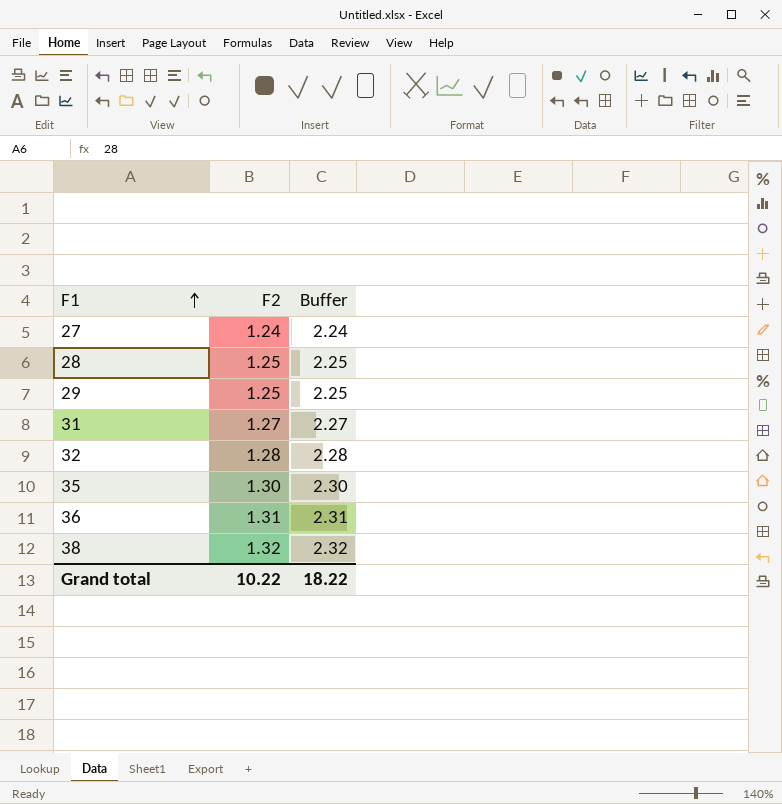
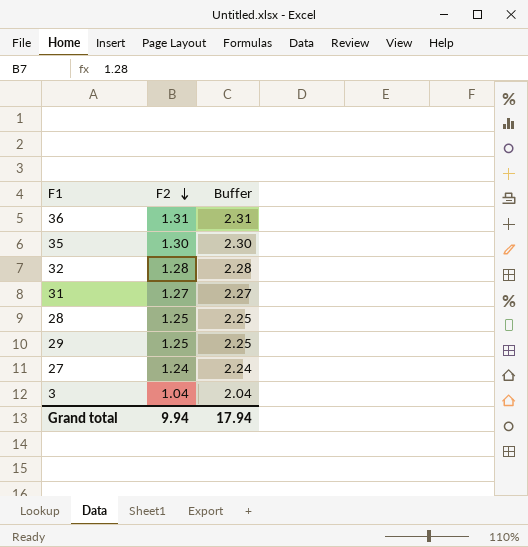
row order: F1 ascending -> F2 descending
row 38: 1.32 | 2.32 -> none
row 3: none -> 1.04 | 2.04
Grand total | F2: 10.22 -> 9.94
Grand total | Buffer: 18.22 -> 17.94

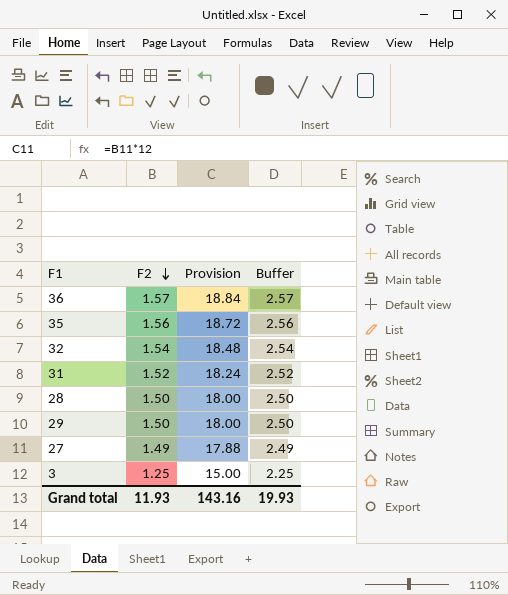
column Provision | formula: none -> [F2] * 12
36 | F2: 1.31 -> 1.57
36 | Buffer: 2.31 -> 2.57
35 | F2: 1.30 -> 1.56
35 | Buffer: 2.30 -> 2.56
32 | F2: 1.28 -> 1.54
32 | Buffer: 2.28 -> 2.54
31 | F2: 1.27 -> 1.52
31 | Buffer: 2.27 -> 2.52
28 | F2: 1.25 -> 1.50
28 | Buffer: 2.25 -> 2.50
29 | F2: 1.25 -> 1.50
29 | Buffer: 2.25 -> 2.50
27 | F2: 1.24 -> 1.49
27 | Buffer: 2.24 -> 2.49
3 | F2: 1.04 -> 1.25
3 | Buffer: 2.04 -> 2.25
Grand total | F2: 9.94 -> 11.93
Grand total | Buffer: 17.94 -> 19.93

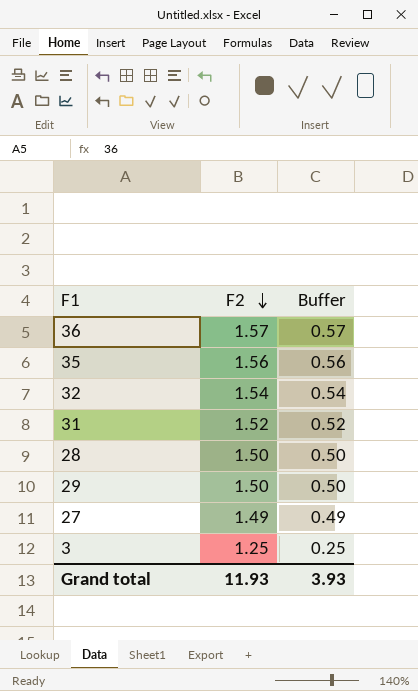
column Provision | formula: [F2] * 12 -> none
column Buffer | formula: [F2] + 1 -> [F2] - 1
Grand total | Buffer: 19.93 -> 3.93

